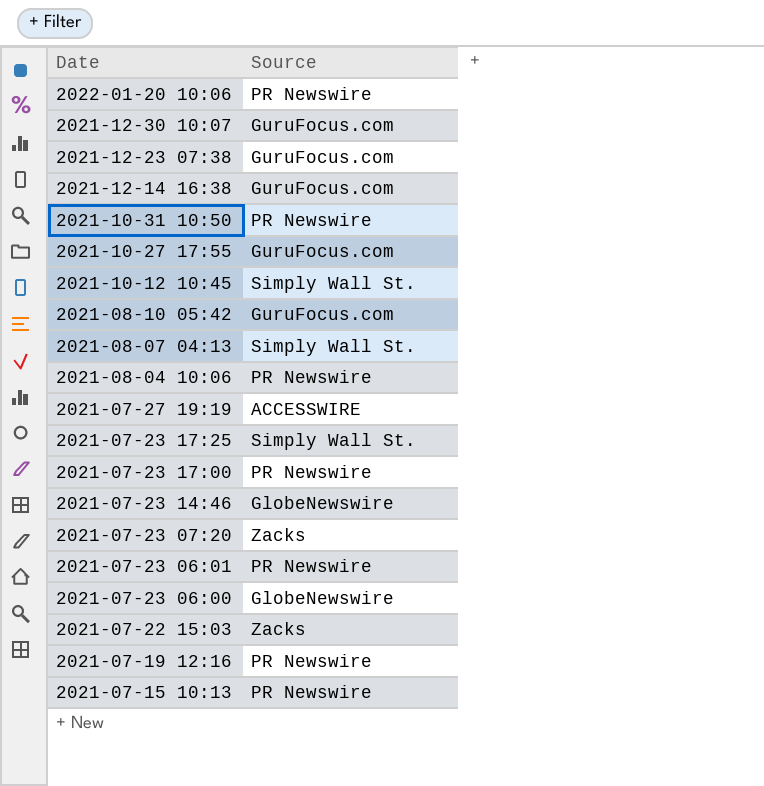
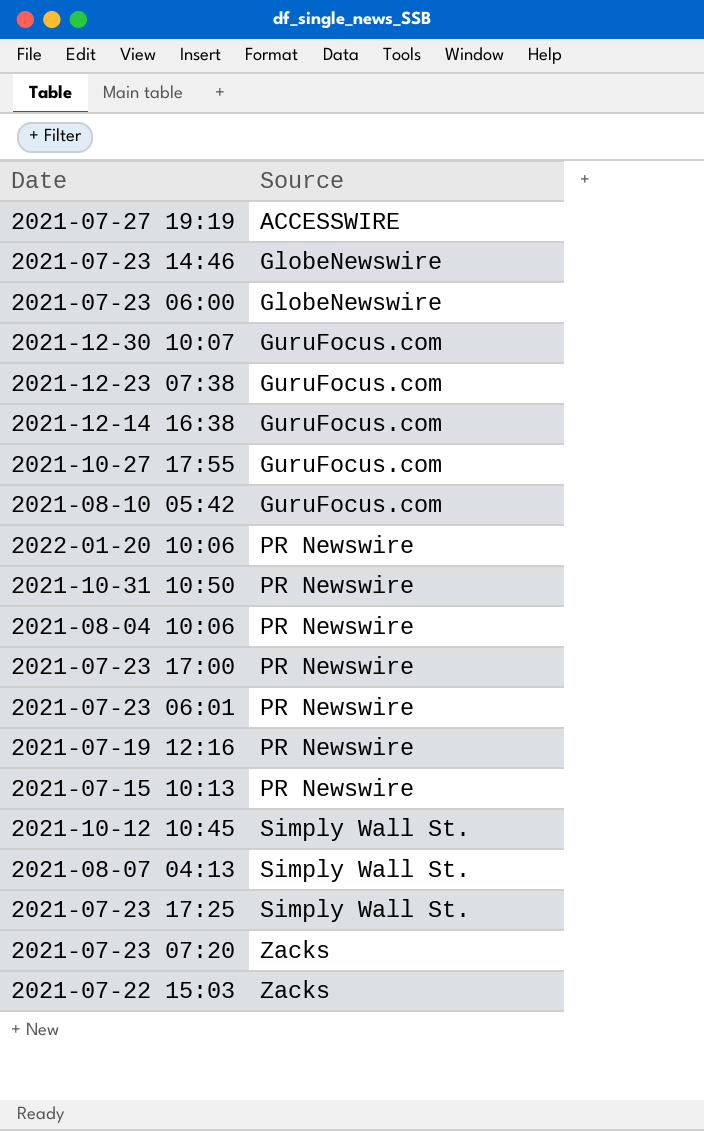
row order: Date descending -> Source ascending

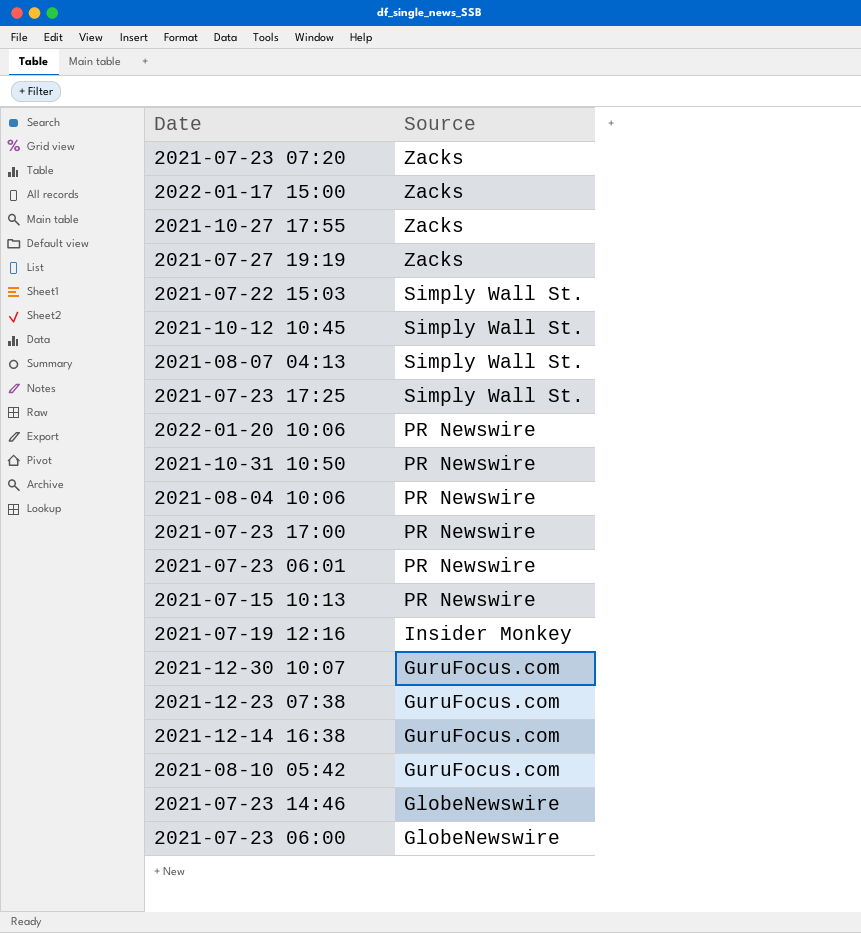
row order: Source ascending -> Source descending
row 2022-01-17 15:00: none -> Zacks
2021-10-27 17:55 | Source: GuruFocus.com -> Zacks
2021-07-27 19:19 | Source: ACCESSWIRE -> Zacks
2021-07-22 15:03 | Source: Zacks -> Simply Wall St.
2021-07-19 12:16 | Source: PR Newswire -> Insider Monkey

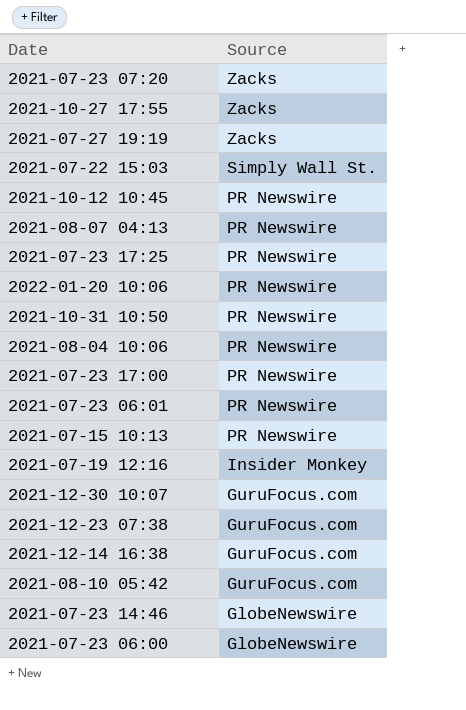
row 2022-01-17 15:00: Zacks -> none
2021-10-12 10:45 | Source: Simply Wall St. -> PR Newswire
2021-08-07 04:13 | Source: Simply Wall St. -> PR Newswire
2021-07-23 17:25 | Source: Simply Wall St. -> PR Newswire

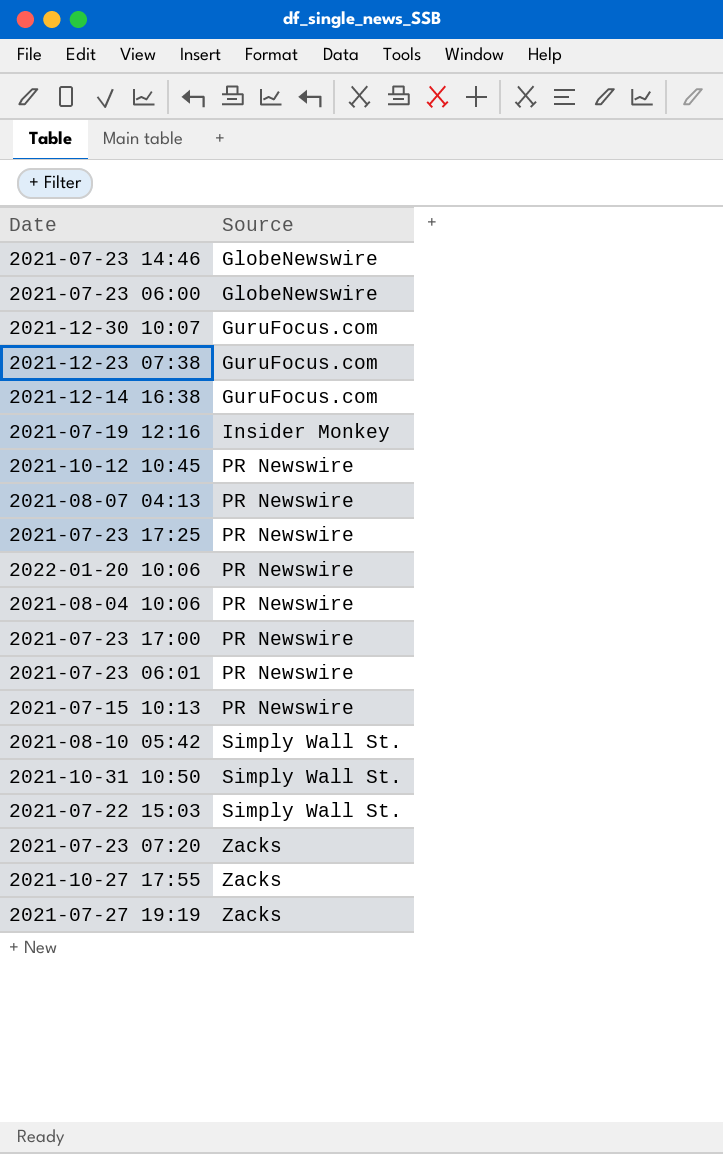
row order: Source descending -> Source ascending
2021-08-10 05:42 | Source: GuruFocus.com -> Simply Wall St.
2021-10-31 10:50 | Source: PR Newswire -> Simply Wall St.

